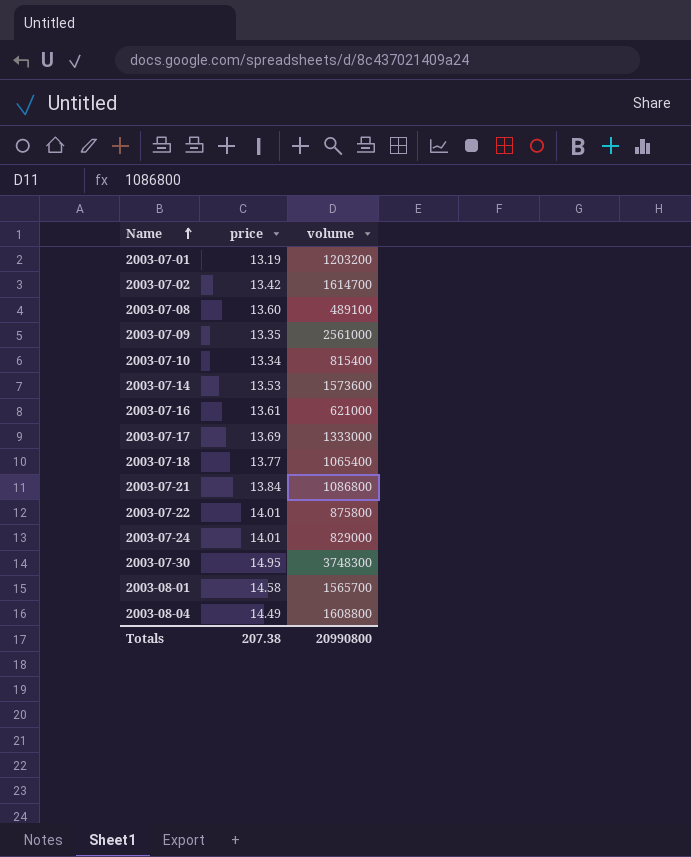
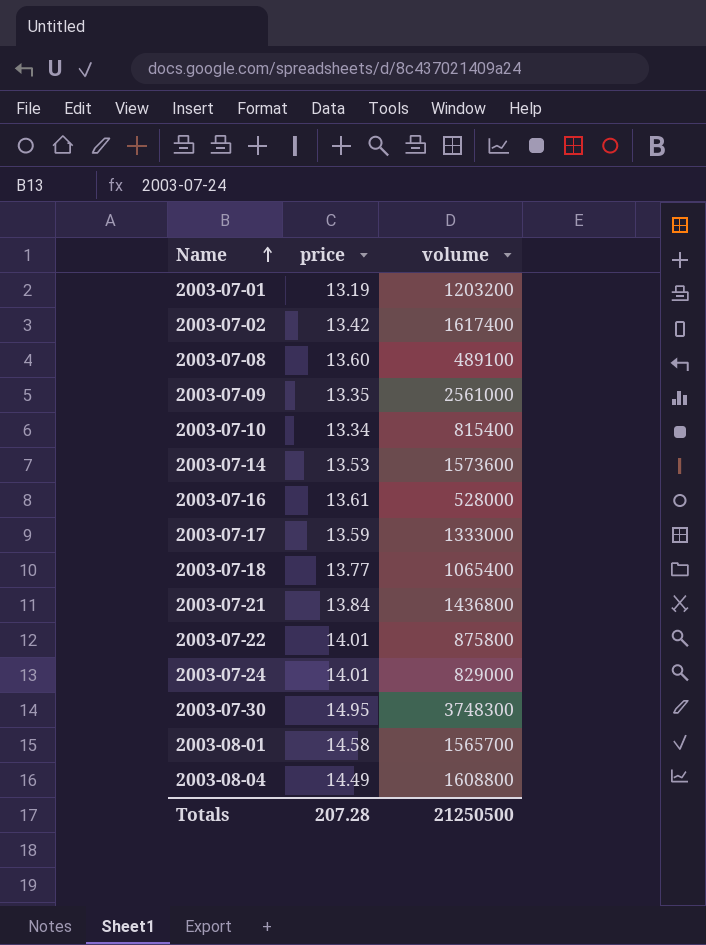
2003-07-02 | volume: 1614700 -> 1617400
2003-07-16 | volume: 621000 -> 528000
2003-07-17 | price: 13.69 -> 13.59
2003-07-21 | volume: 1086800 -> 1436800
Totals | price: 207.38 -> 207.28
Totals | volume: 20990800 -> 21250500

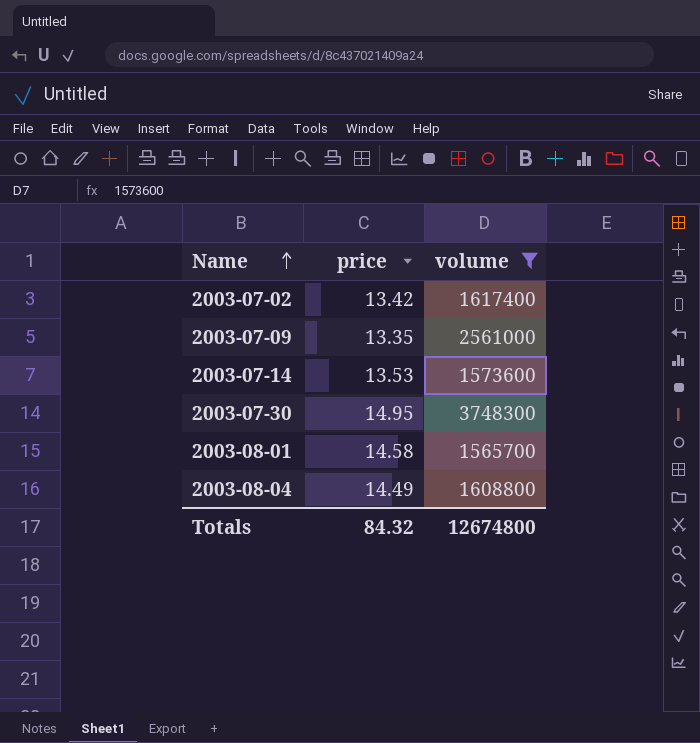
filter: none -> volume >= 1565700
Totals | price: 207.28 -> 84.32
Totals | volume: 21250500 -> 12674800

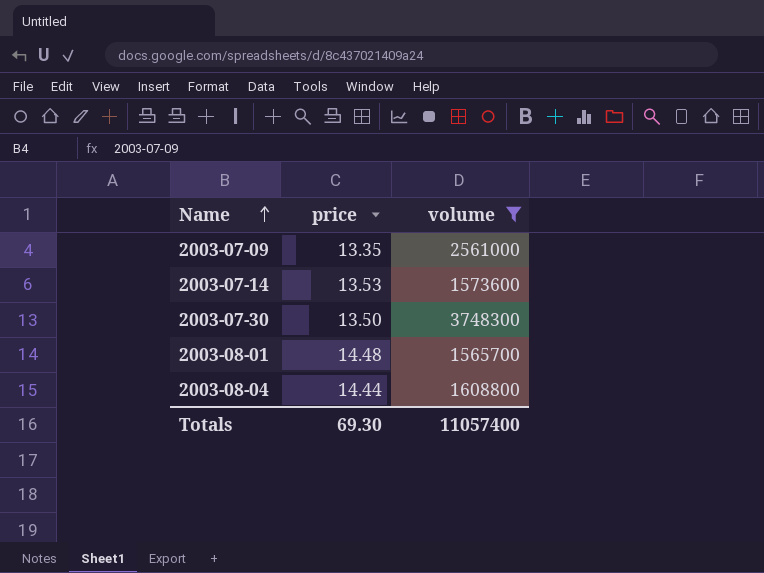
row 2003-07-02: 13.42 | 1617400 -> none
2003-07-30 | price: 14.95 -> 13.50
2003-08-01 | price: 14.58 -> 14.48
2003-08-04 | price: 14.49 -> 14.44
Totals | price: 84.32 -> 69.30
Totals | volume: 12674800 -> 11057400

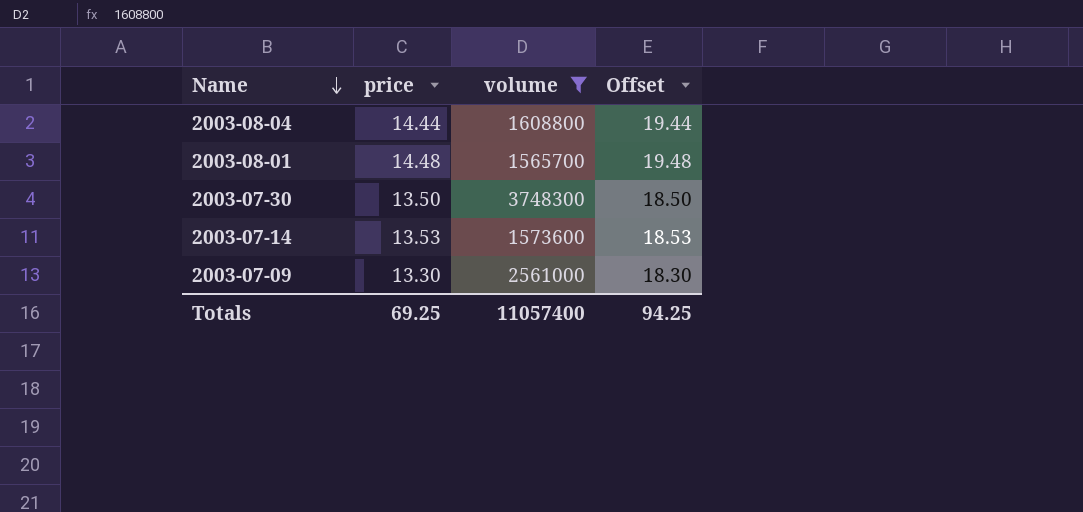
row order: Name ascending -> Name descending
column Offset | formula: none -> [price] + 5
2003-07-09 | price: 13.35 -> 13.30
Totals | price: 69.30 -> 69.25

